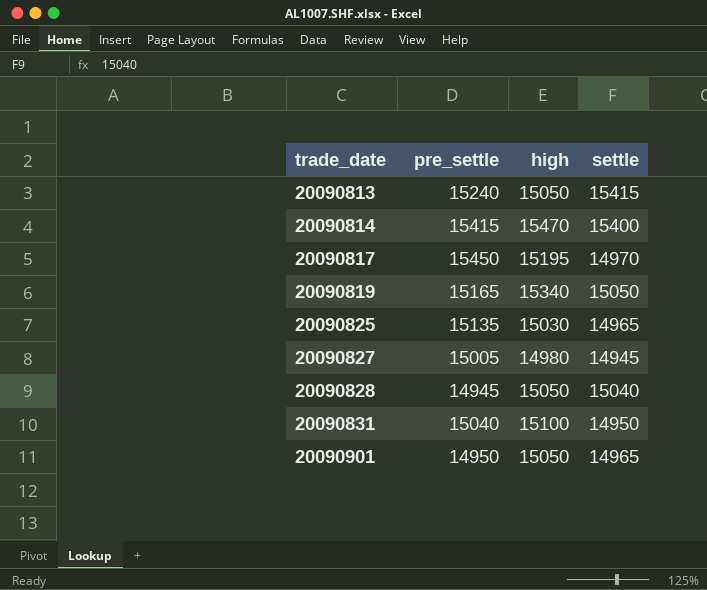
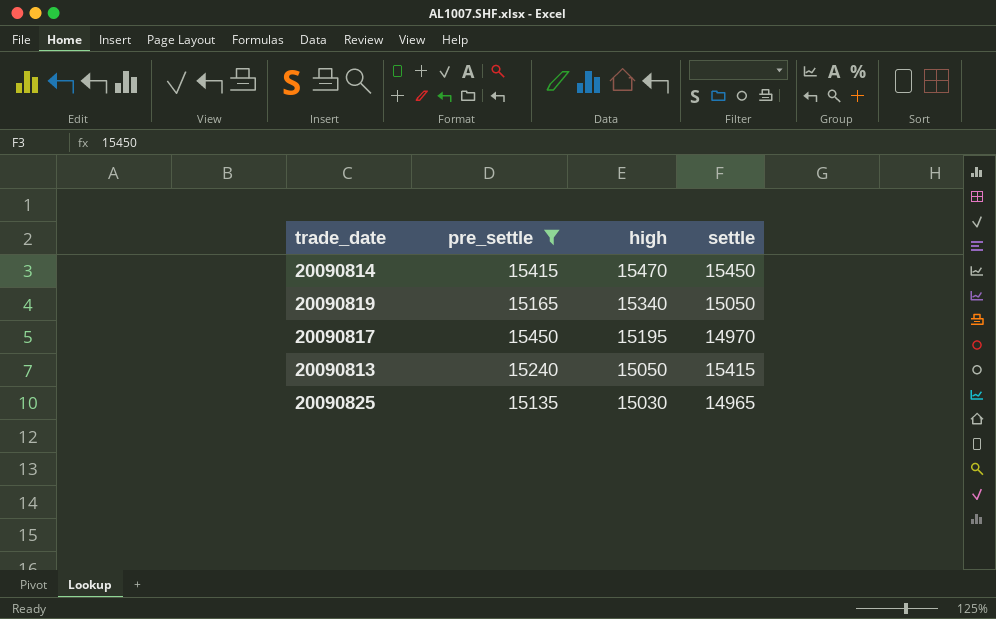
filter: none -> pre_settle >= 15135
row order: trade_date ascending -> high descending
20090814 | settle: 15400 -> 15450

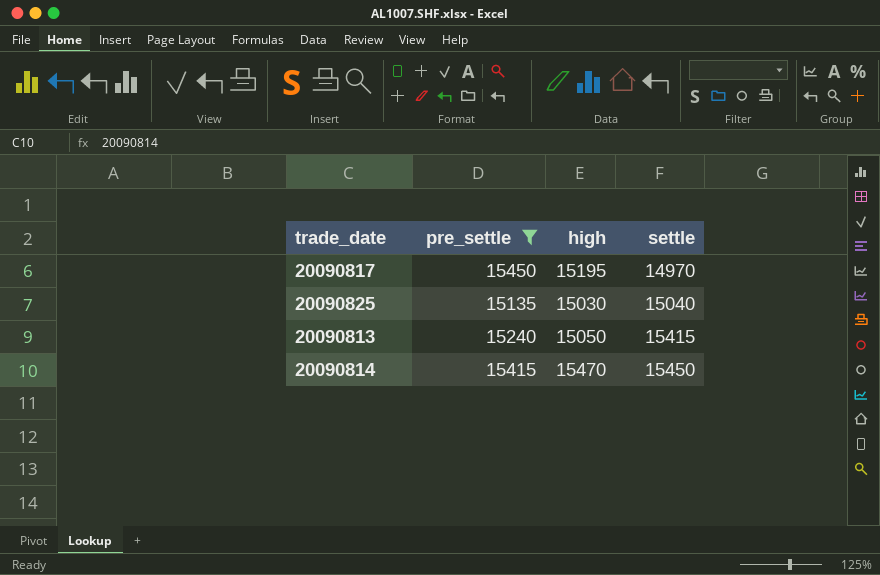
row order: high descending -> settle ascending
row 20090819: 15165 | 15340 | 15050 -> none
20090825 | settle: 14965 -> 15040

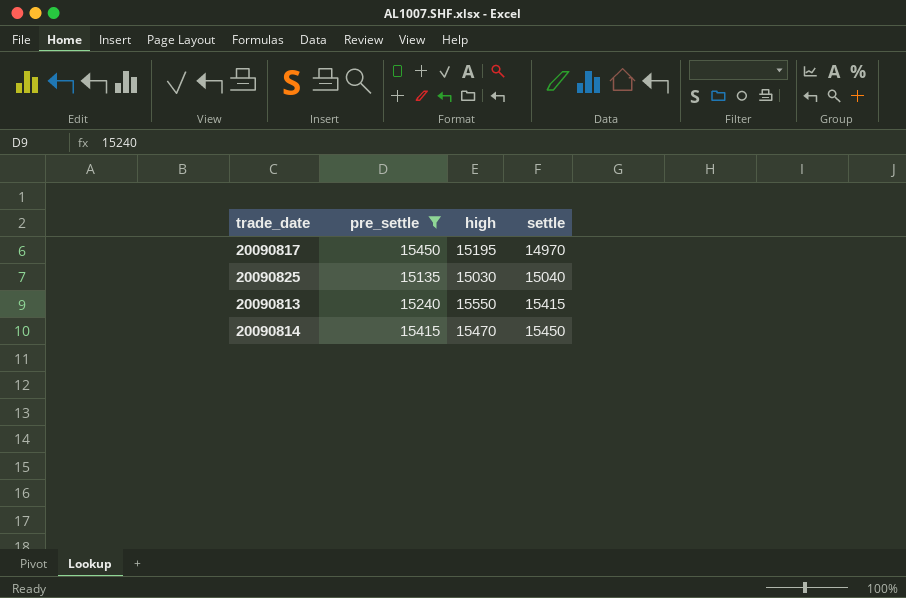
20090813 | high: 15050 -> 15550

